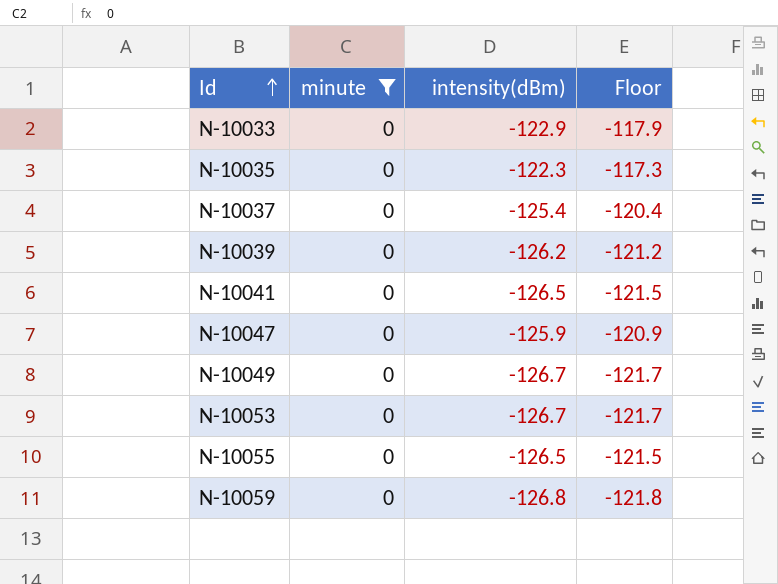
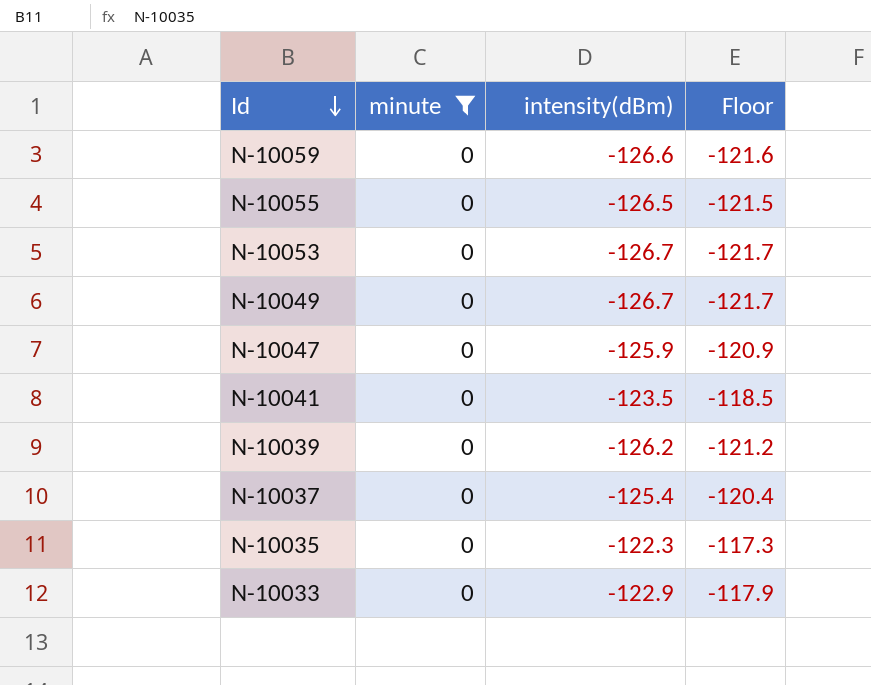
row order: Id ascending -> Id descending
N-10059 | intensity(dBm): -126.8 -> -126.6
N-10059 | Floor: -121.8 -> -121.6
N-10041 | intensity(dBm): -126.5 -> -123.5
N-10041 | Floor: -121.5 -> -118.5

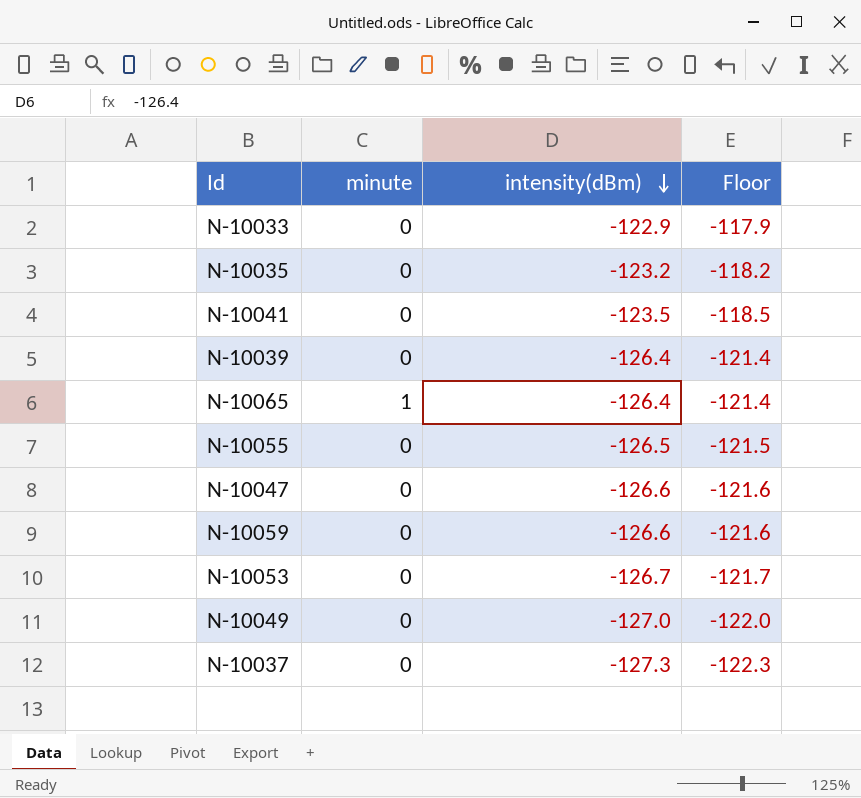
filter: minute = 0 -> none
row order: Id descending -> intensity(dBm) descending
N-10035 | intensity(dBm): -122.3 -> -123.2
N-10035 | Floor: -117.3 -> -118.2
N-10039 | intensity(dBm): -126.2 -> -126.4
N-10039 | Floor: -121.2 -> -121.4
N-10047 | intensity(dBm): -125.9 -> -126.6
N-10047 | Floor: -120.9 -> -121.6
N-10049 | intensity(dBm): -126.7 -> -127.0
N-10049 | Floor: -121.7 -> -122.0
N-10037 | intensity(dBm): -125.4 -> -127.3
N-10037 | Floor: -120.4 -> -122.3

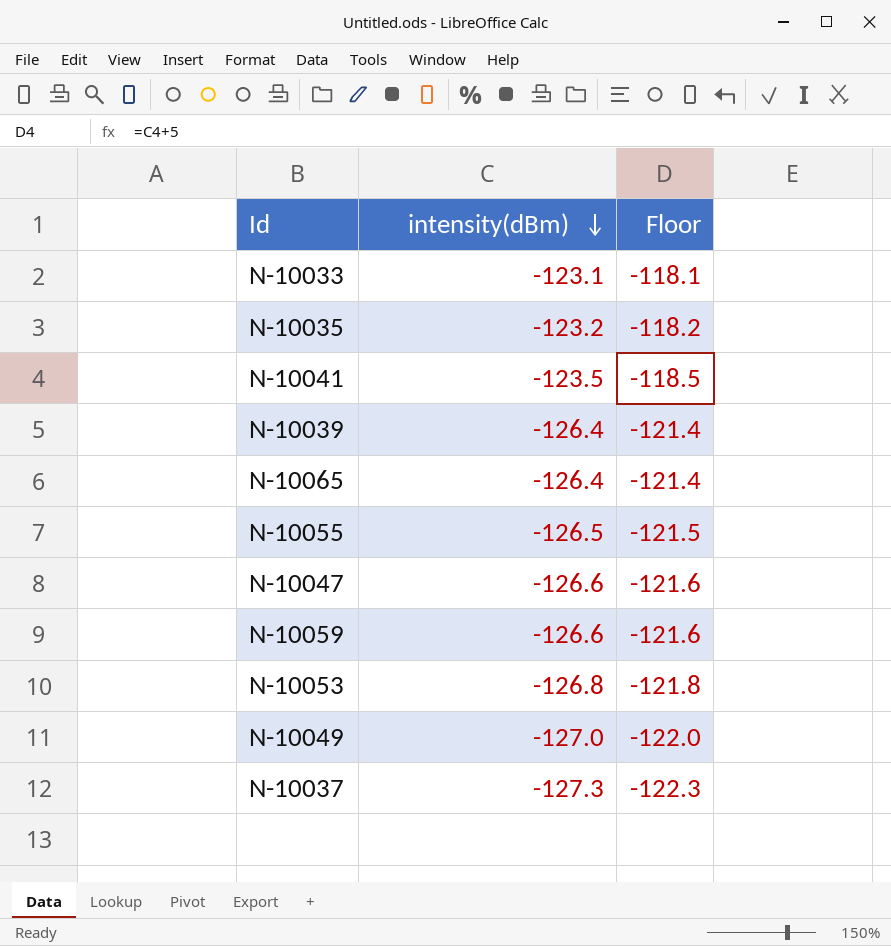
column minute | position: 2 -> none
N-10033 | intensity(dBm): -122.9 -> -123.1
N-10033 | Floor: -117.9 -> -118.1
N-10053 | intensity(dBm): -126.7 -> -126.8
N-10053 | Floor: -121.7 -> -121.8

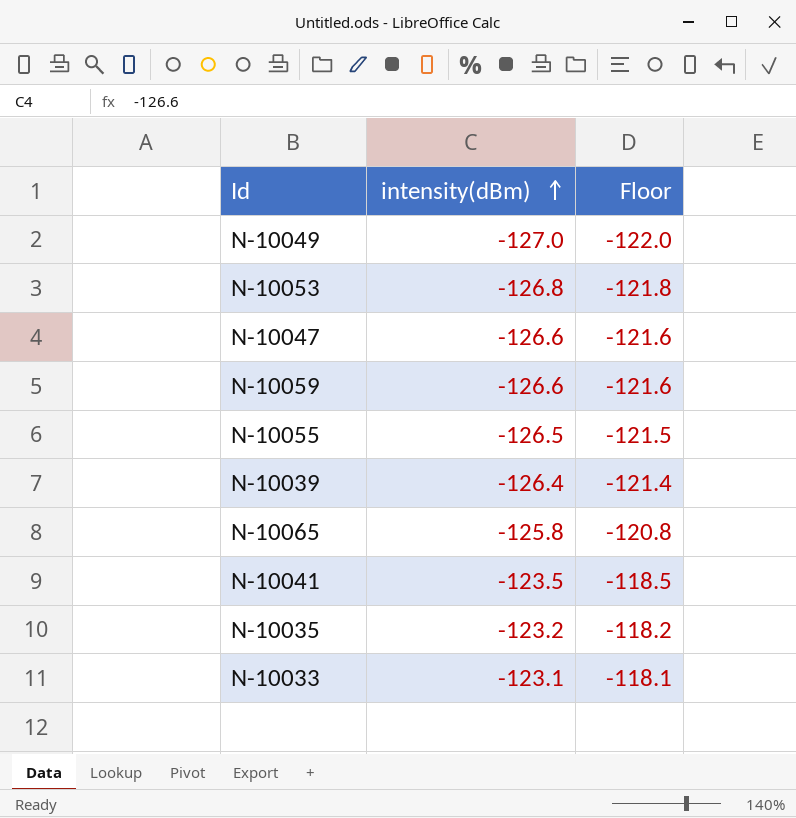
row order: intensity(dBm) descending -> intensity(dBm) ascending
row N-10037: -127.3 | -122.3 -> none
N-10065 | intensity(dBm): -126.4 -> -125.8
N-10065 | Floor: -121.4 -> -120.8

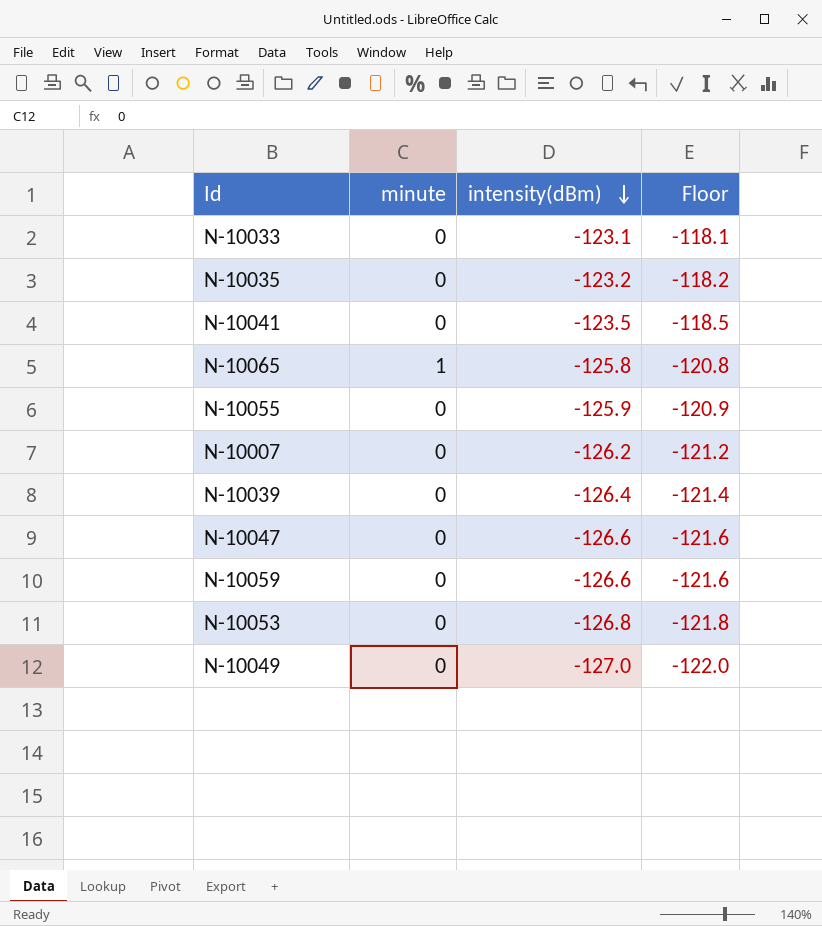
row order: intensity(dBm) ascending -> intensity(dBm) descending
column minute | position: none -> 2
N-10055 | intensity(dBm): -126.5 -> -125.9
N-10055 | Floor: -121.5 -> -120.9
row N-10007: none -> 0 | -126.2 | -121.2

